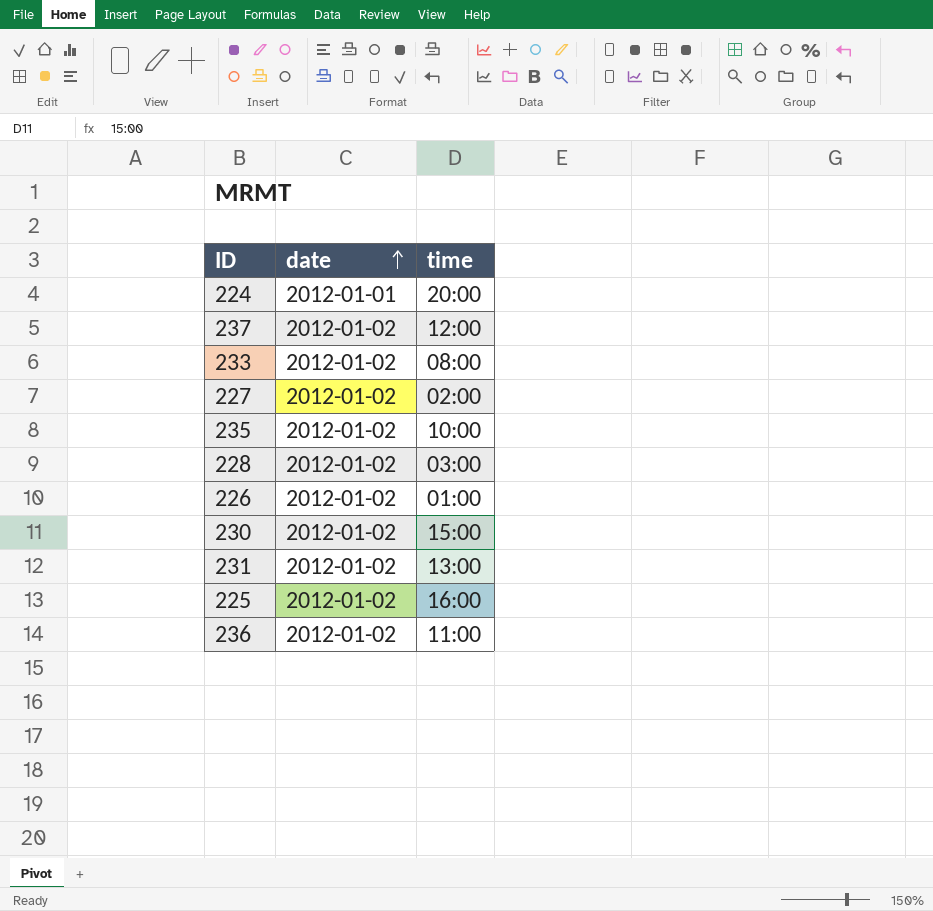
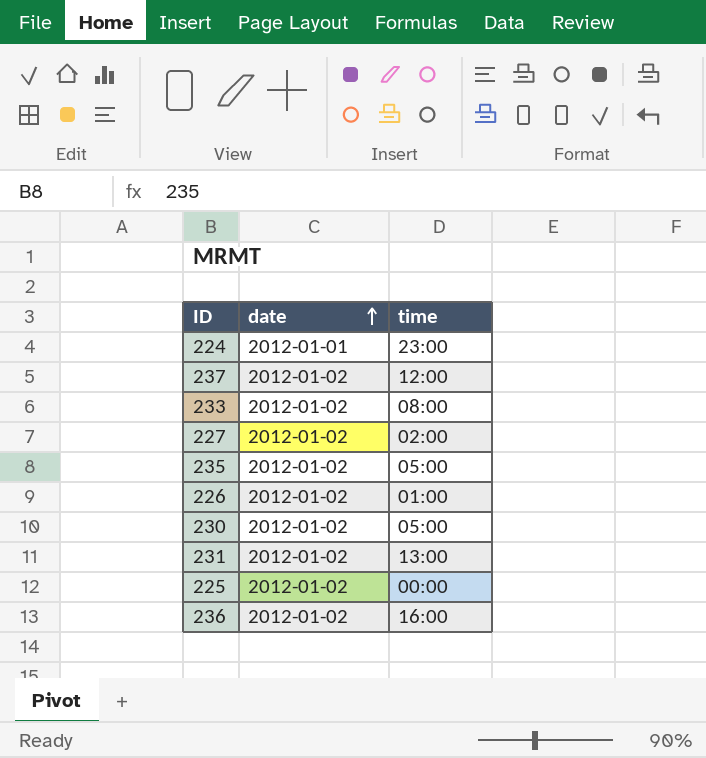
row 228: 2012-01-02 | 03:00 -> none
224 | time: 20:00 -> 23:00
235 | time: 10:00 -> 05:00
230 | time: 15:00 -> 05:00
225 | time: 16:00 -> 00:00
236 | time: 11:00 -> 16:00

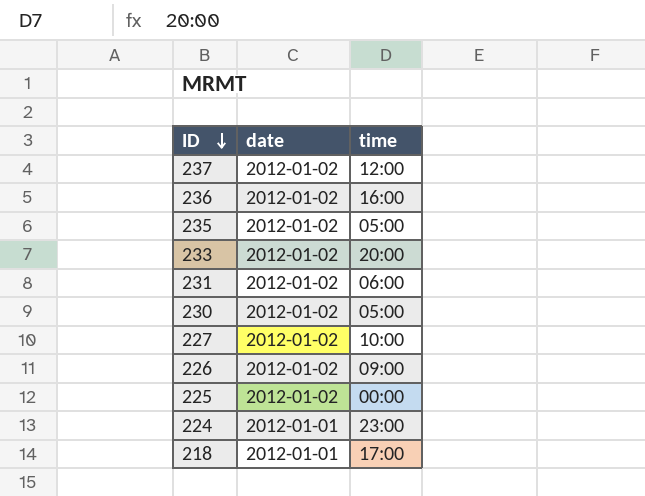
row order: date ascending -> ID descending
233 | time: 08:00 -> 20:00
231 | time: 13:00 -> 06:00
227 | time: 02:00 -> 10:00
226 | time: 01:00 -> 09:00
row 218: none -> 2012-01-01 | 17:00

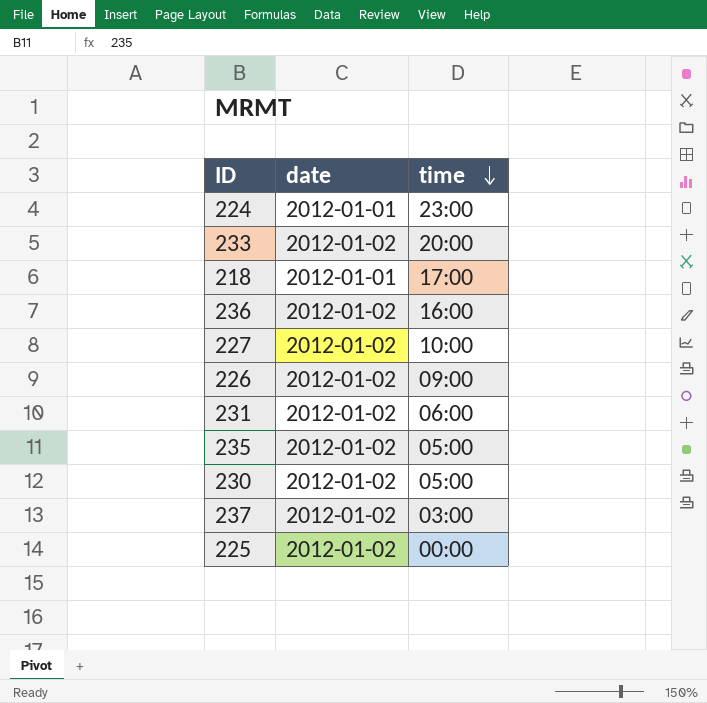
row order: ID descending -> time descending
237 | time: 12:00 -> 03:00

